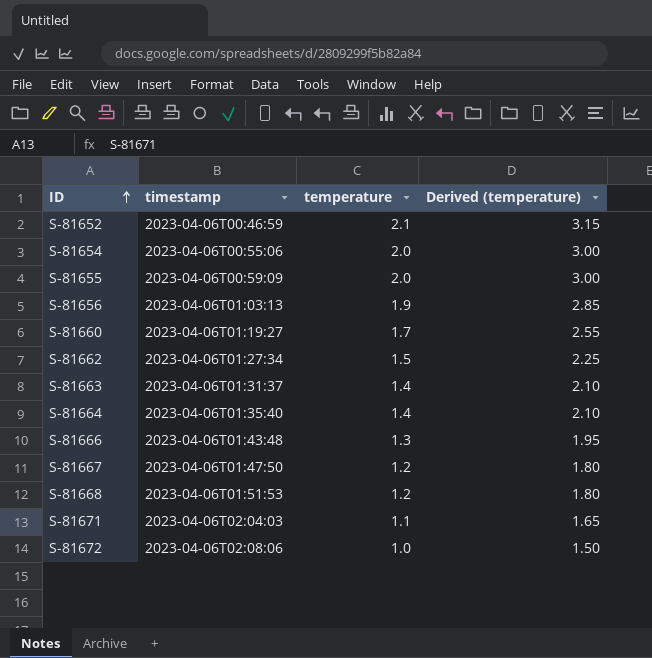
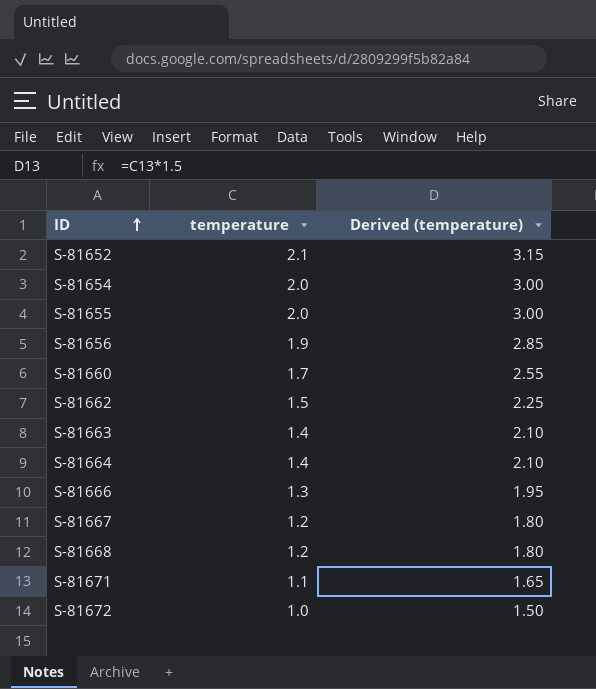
column timestamp | position: 2 -> none

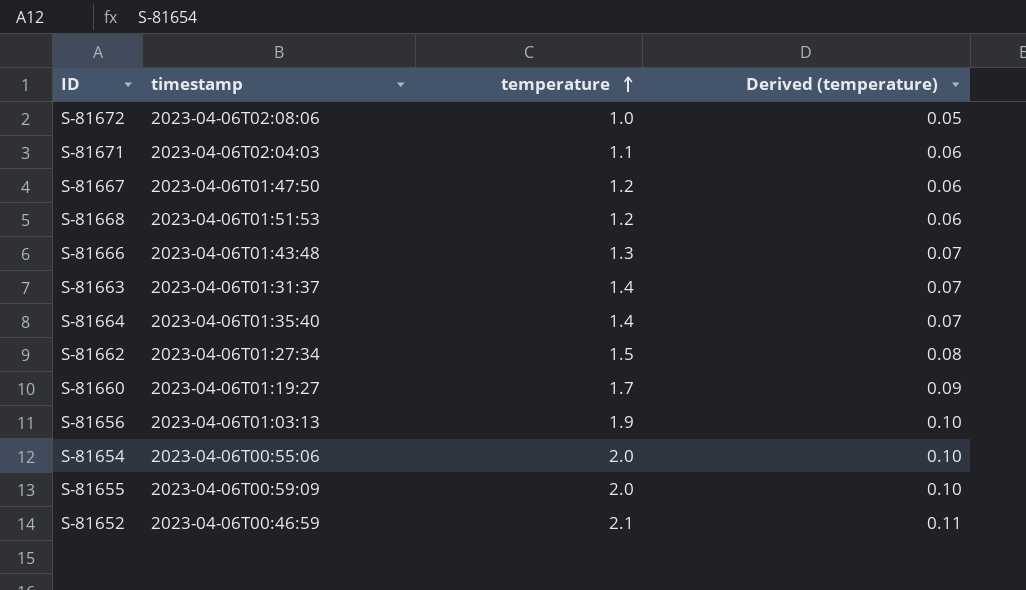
row order: ID ascending -> temperature ascending
column timestamp | position: none -> 2
column Derived (temperature) | formula: [temperature] * 1.5 -> [temperature] * 0.05

